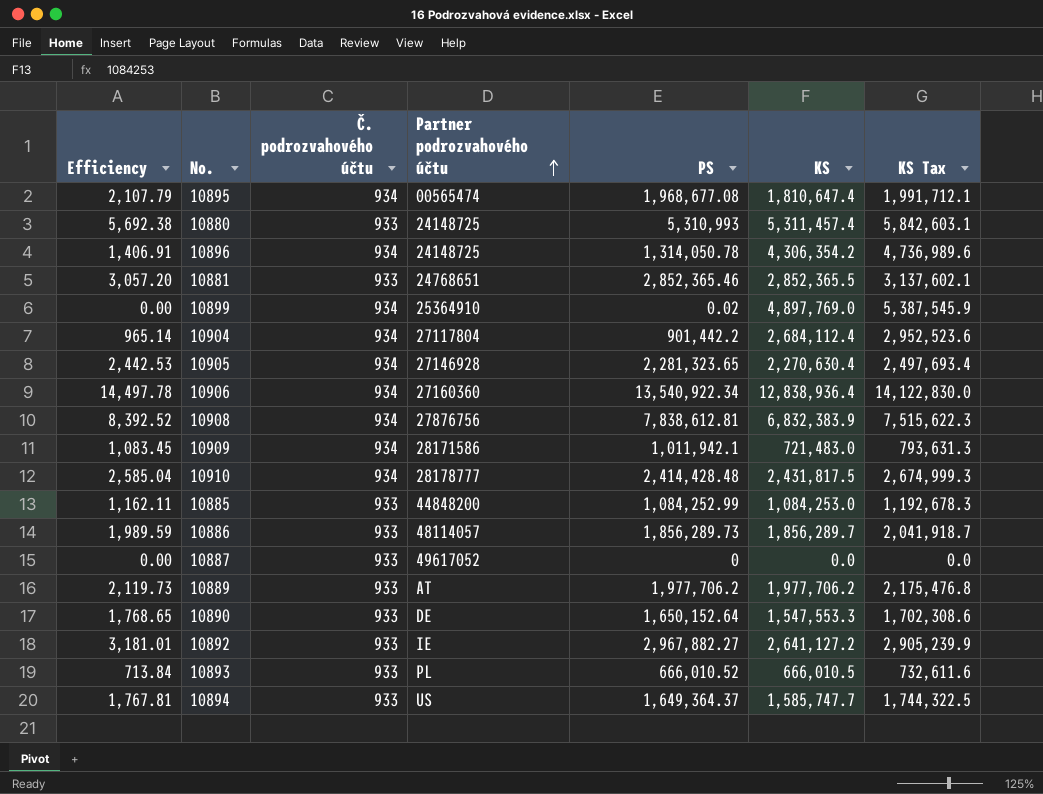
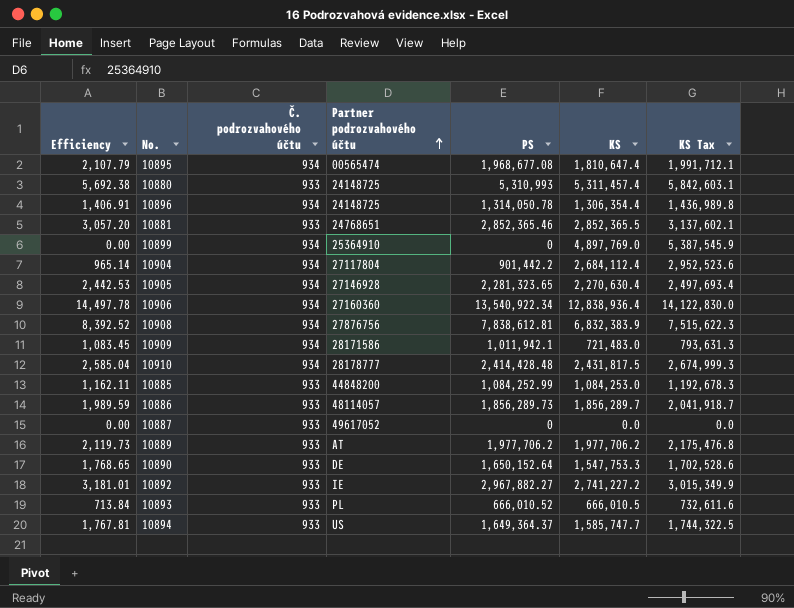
10896 | KS: 4,306,354.2 -> 1,306,354.4
10896 | KS Tax: 4,736,989.6 -> 1,436,989.8
10899 | PS: 0.02 -> 0
10890 | KS: 1,547,553.3 -> 1,547,753.3
10890 | KS Tax: 1,702,308.6 -> 1,702,528.6
10892 | KS: 2,641,127.2 -> 2,741,227.2
10892 | KS Tax: 2,905,239.9 -> 3,015,349.9

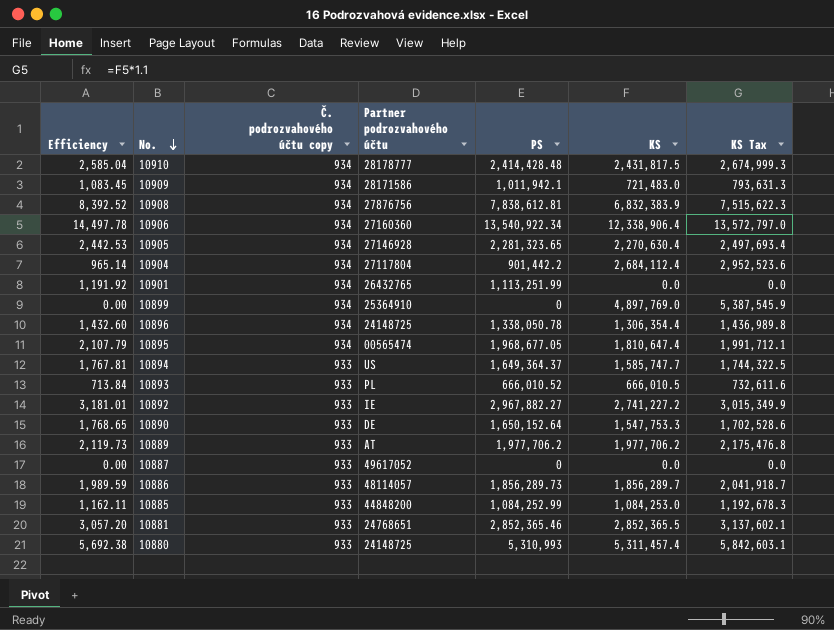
row order: Partner podrozvahového účtu ascending -> No. descending
column name: Č. podrozvahového účtu -> Č. podrozvahového účtu copy
10906 | KS: 12,838,936.4 -> 12,338,906.4
10906 | KS Tax: 14,122,830.0 -> 13,572,797.0
row 10901: none -> 1,191.92 | 934 | 26432765 | 1,113,251.99 | 0.0 | 0.0
10896 | Efficiency: 1,406.91 -> 1,432.60
10896 | PS: 1,314,050.78 -> 1,338,050.78
10895 | PS: 1,968,677.08 -> 1,968,677.05

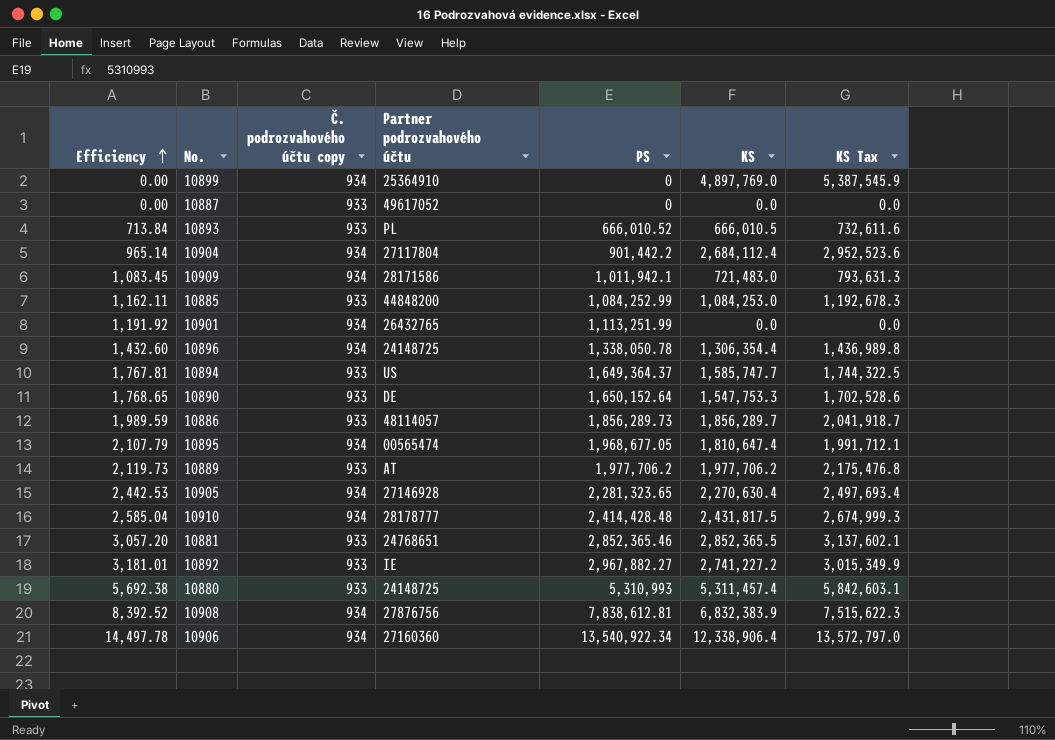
row order: No. descending -> Efficiency ascending

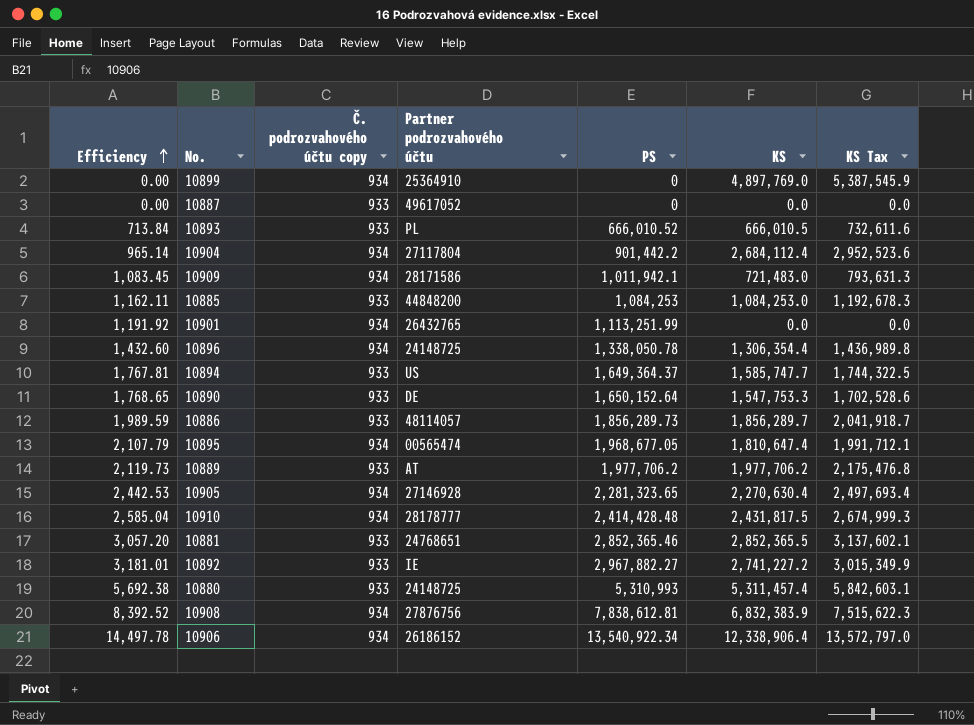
10885 | PS: 1,084,252.99 -> 1,084,253
10906 | Partner podrozvahového účtu: 27160360 -> 26186152

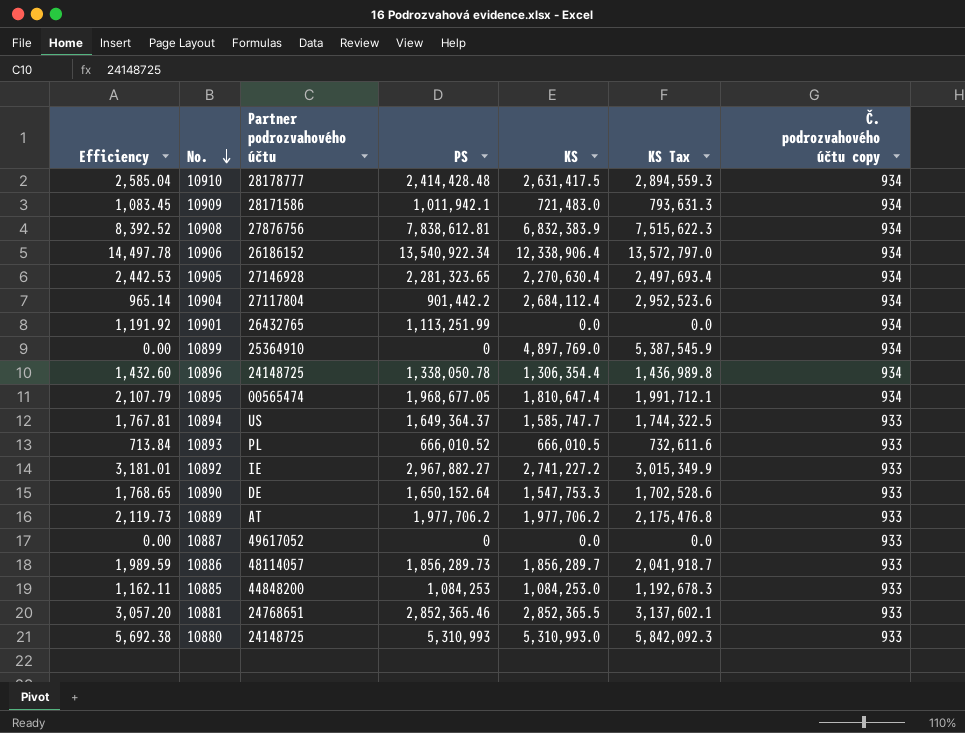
row order: Efficiency ascending -> No. descending
column Č. podrozvahového účtu copy | position: 3 -> 7
10910 | KS: 2,431,817.5 -> 2,631,417.5
10910 | KS Tax: 2,674,999.3 -> 2,894,559.3
10880 | KS: 5,311,457.4 -> 5,310,993.0
10880 | KS Tax: 5,842,603.1 -> 5,842,092.3

